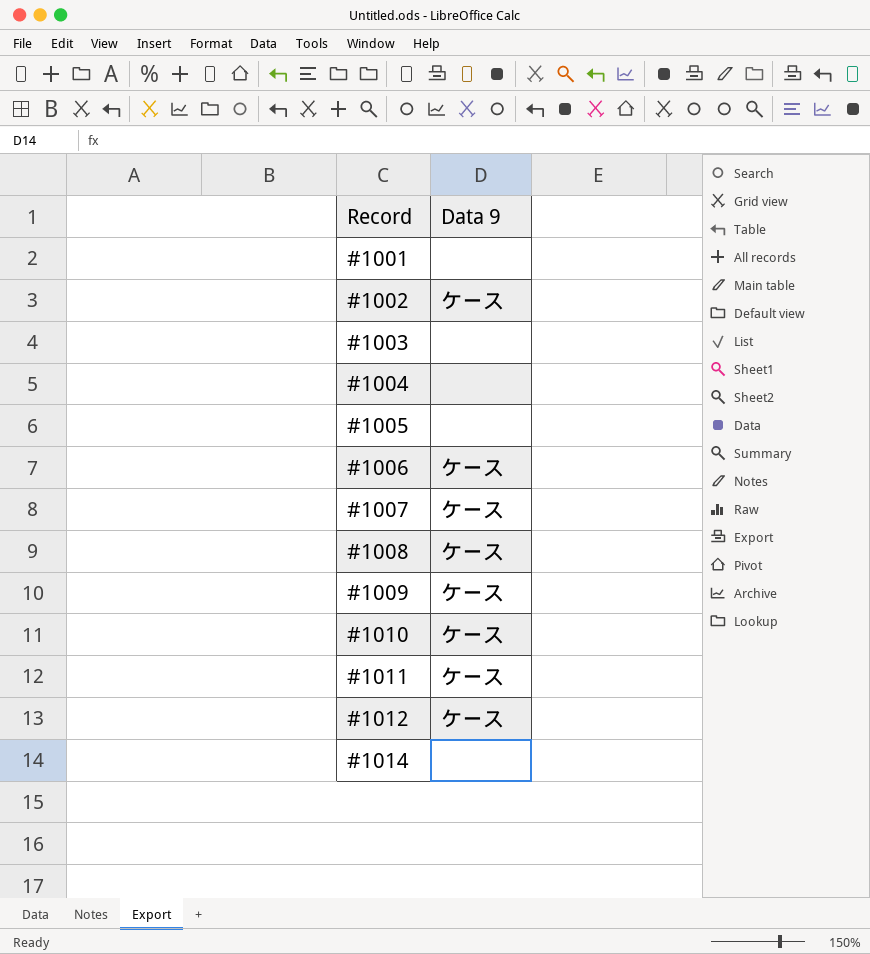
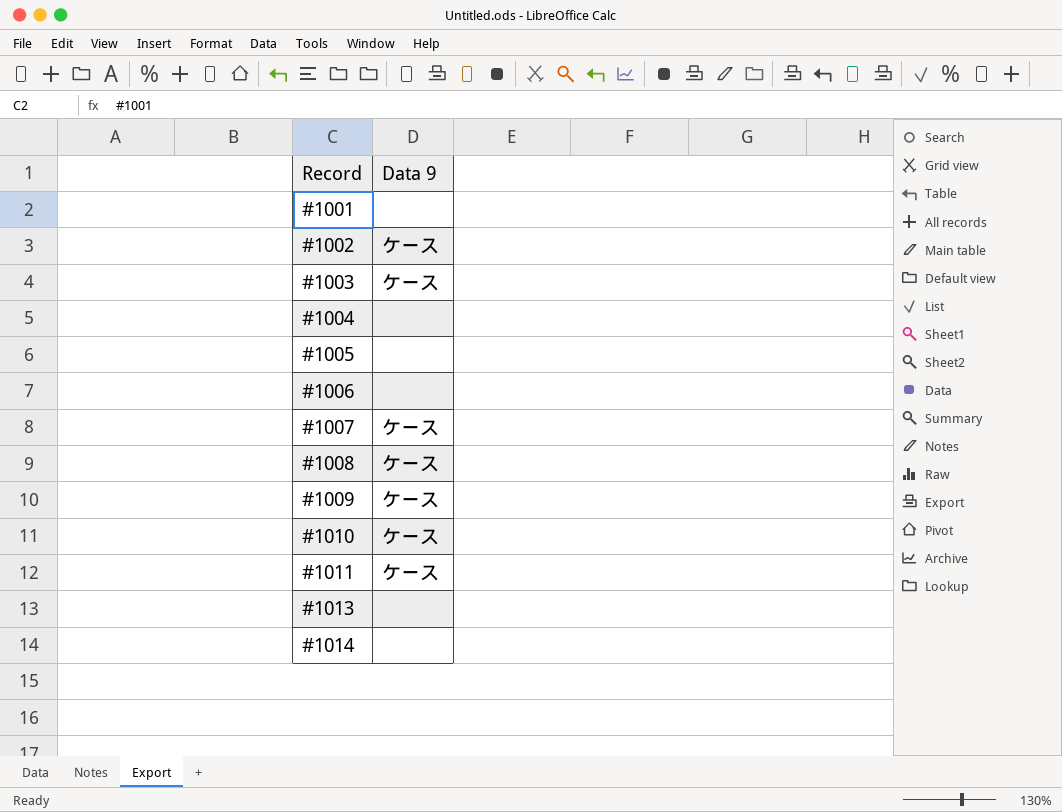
row #1012: ケース -> none
#1003 | Data 9: none -> ケース
#1006 | Data 9: ケース -> none
row #1013: none -> none

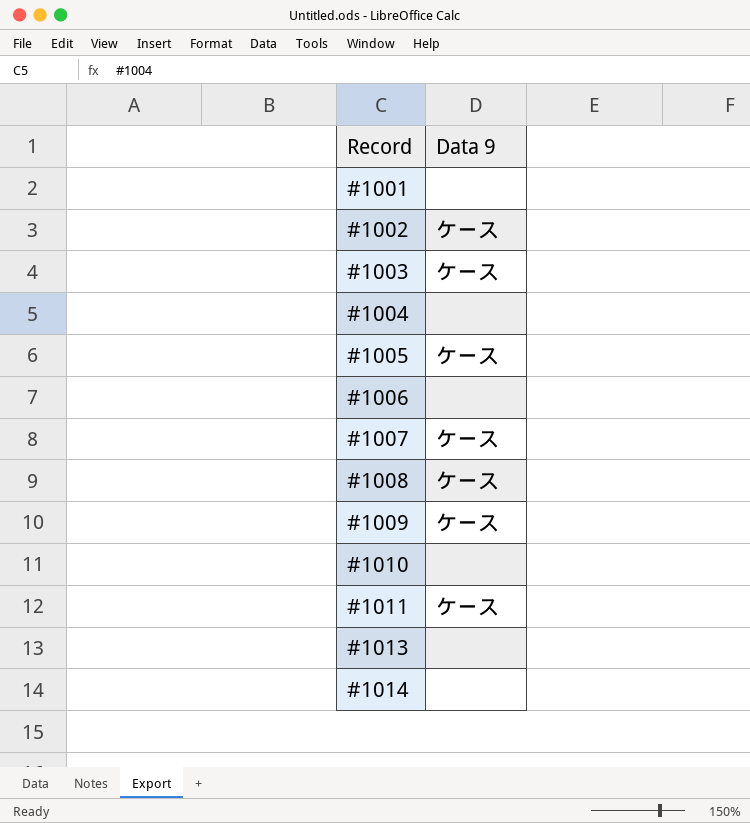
#1005 | Data 9: none -> ケース
#1010 | Data 9: ケース -> none

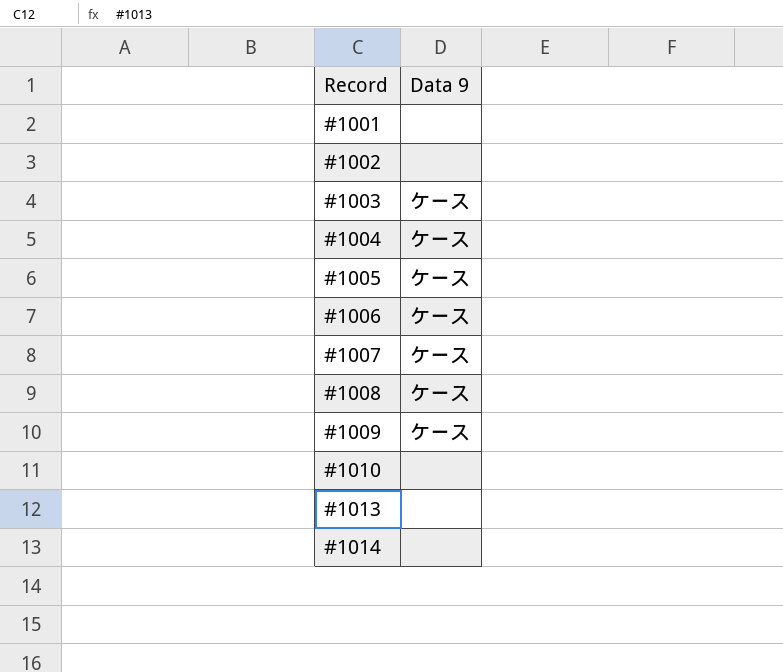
row #1011: ケース -> none
#1002 | Data 9: ケース -> none
#1004 | Data 9: none -> ケース
#1006 | Data 9: none -> ケース

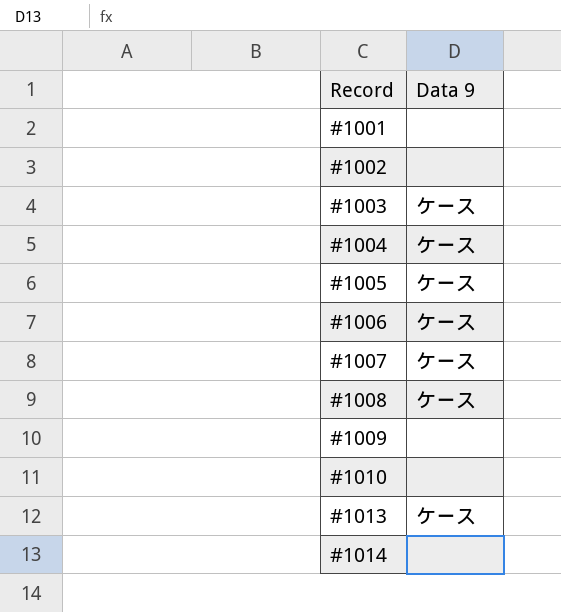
#1009 | Data 9: ケース -> none
#1013 | Data 9: none -> ケース

